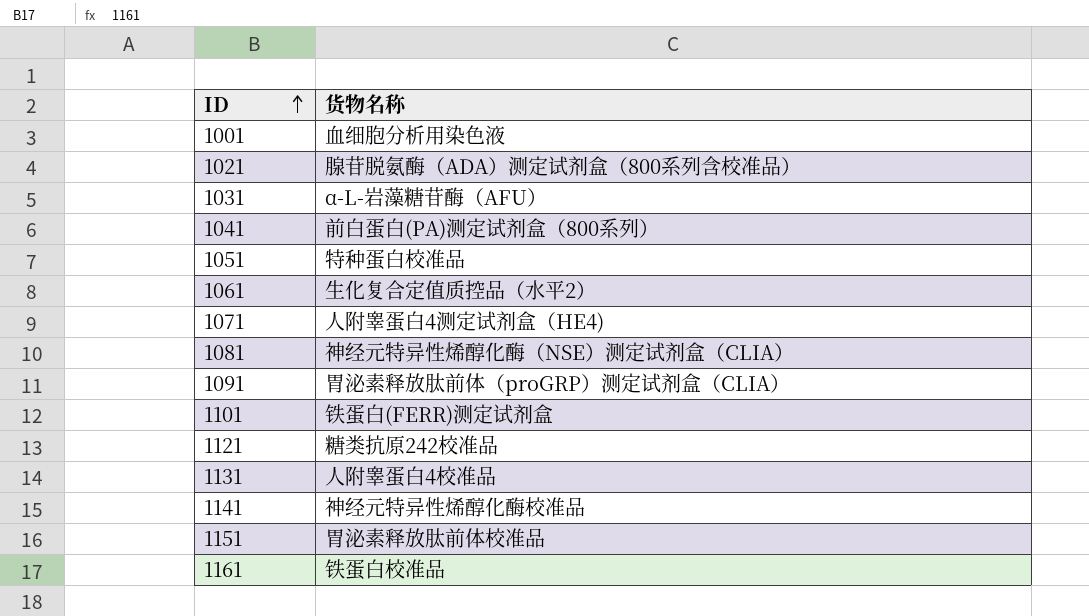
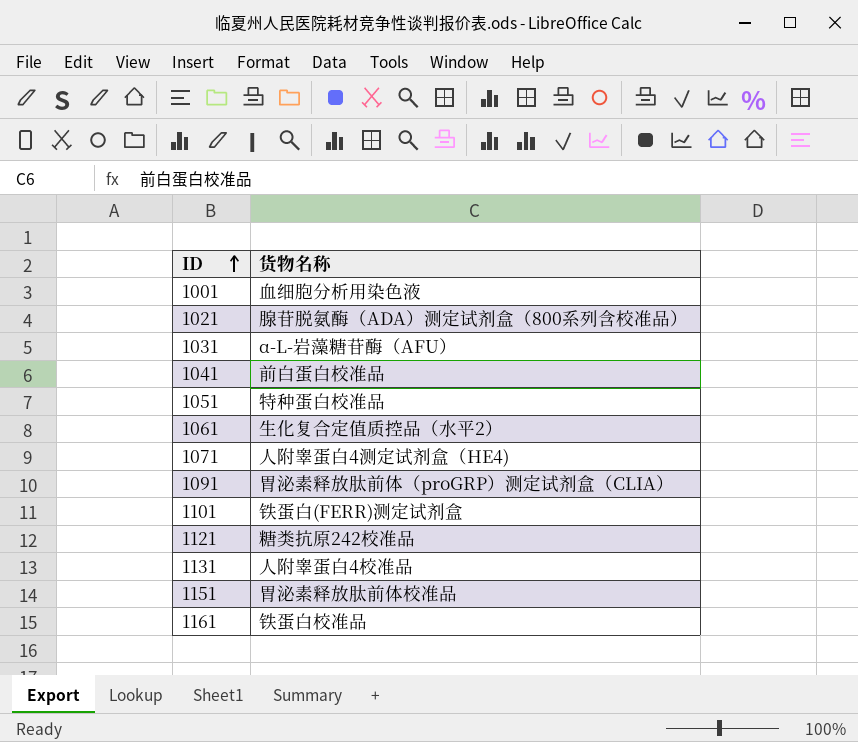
row 1081: 神经元特异性烯醇化酶（NSE）测定试剂盒（CLIA） -> none
row 1141: 神经元特异性烯醇化酶校准品 -> none
1041 | 货物名称: 前白蛋白(PA)测定试剂盒（800系列） -> 前白蛋白校准品

